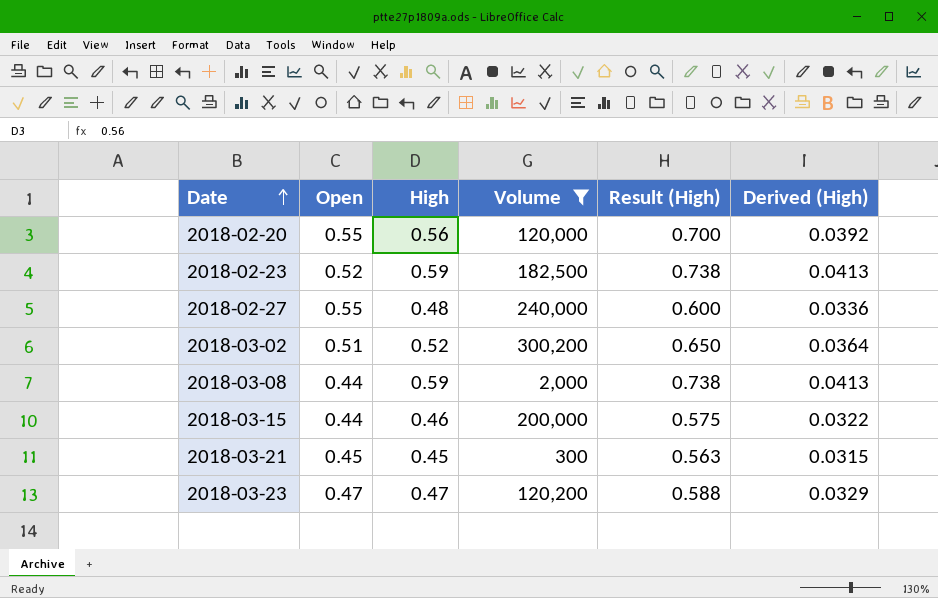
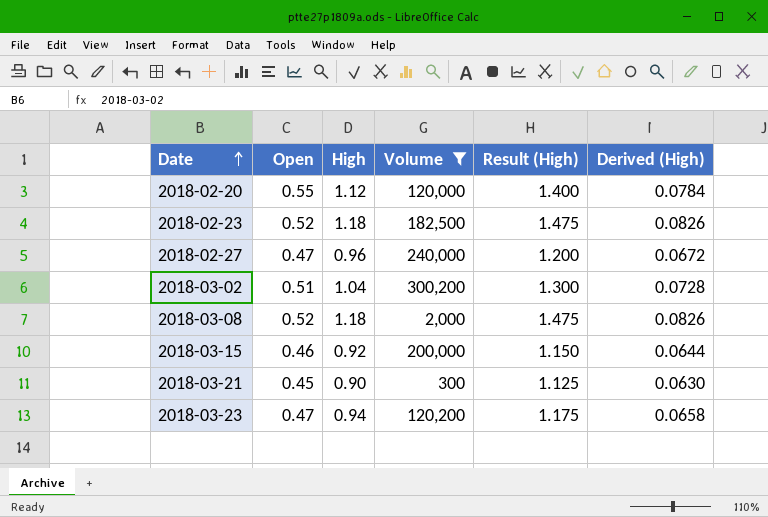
2018-02-20 | High: 0.56 -> 1.12
2018-02-20 | Result (High): 0.700 -> 1.400
2018-02-20 | Derived (High): 0.0392 -> 0.0784
2018-02-23 | High: 0.59 -> 1.18
2018-02-23 | Result (High): 0.738 -> 1.475
2018-02-23 | Derived (High): 0.0413 -> 0.0826
2018-02-27 | Open: 0.55 -> 0.47
2018-02-27 | High: 0.48 -> 0.96
2018-02-27 | Result (High): 0.600 -> 1.200
2018-02-27 | Derived (High): 0.0336 -> 0.0672
2018-03-02 | High: 0.52 -> 1.04
2018-03-02 | Result (High): 0.650 -> 1.300
2018-03-02 | Derived (High): 0.0364 -> 0.0728
2018-03-08 | Open: 0.44 -> 0.52
2018-03-08 | High: 0.59 -> 1.18
2018-03-08 | Result (High): 0.738 -> 1.475
2018-03-08 | Derived (High): 0.0413 -> 0.0826
2018-03-15 | Open: 0.44 -> 0.46
2018-03-15 | High: 0.46 -> 0.92
2018-03-15 | Result (High): 0.575 -> 1.150
2018-03-15 | Derived (High): 0.0322 -> 0.0644
2018-03-21 | High: 0.45 -> 0.90
2018-03-21 | Result (High): 0.563 -> 1.125
2018-03-21 | Derived (High): 0.0315 -> 0.0630
2018-03-23 | High: 0.47 -> 0.94
2018-03-23 | Result (High): 0.588 -> 1.175
2018-03-23 | Derived (High): 0.0329 -> 0.0658

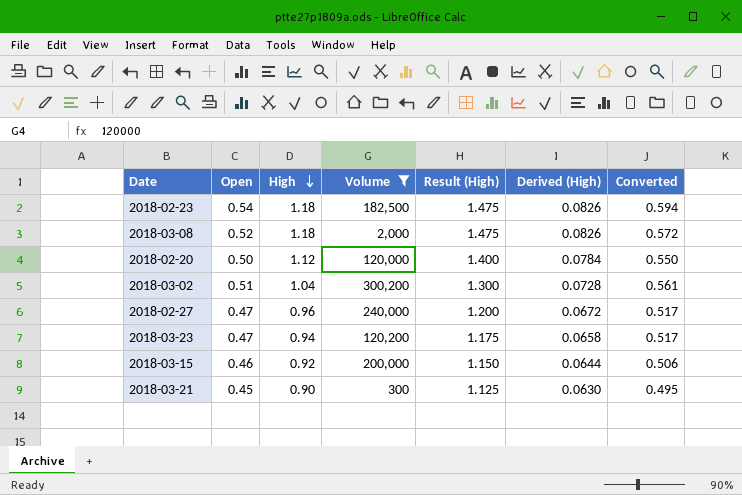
row order: Date ascending -> High descending
column Converted | formula: none -> [Open] * 1.1
2018-02-23 | Open: 0.52 -> 0.54
2018-02-20 | Open: 0.55 -> 0.50

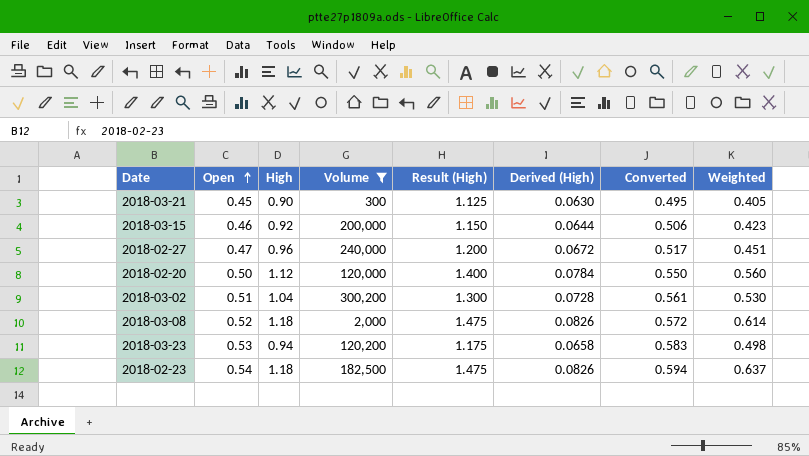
row order: High descending -> Open ascending
column Weighted | formula: none -> [Open] * [High]
2018-03-23 | Open: 0.47 -> 0.53
2018-03-23 | Converted: 0.517 -> 0.583

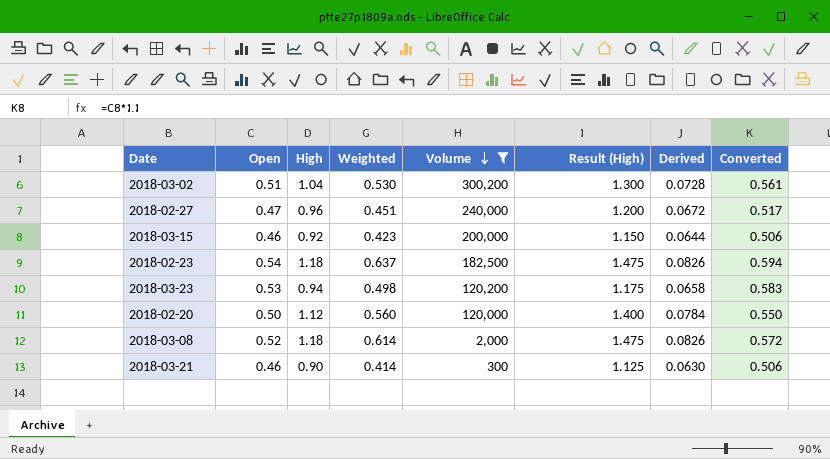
row order: Open ascending -> Volume descending
column Weighted | position: 8 -> 4
column name: Derived (High) -> Derived
2018-03-21 | Open: 0.45 -> 0.46
2018-03-21 | Weighted: 0.405 -> 0.414
2018-03-21 | Converted: 0.495 -> 0.506

